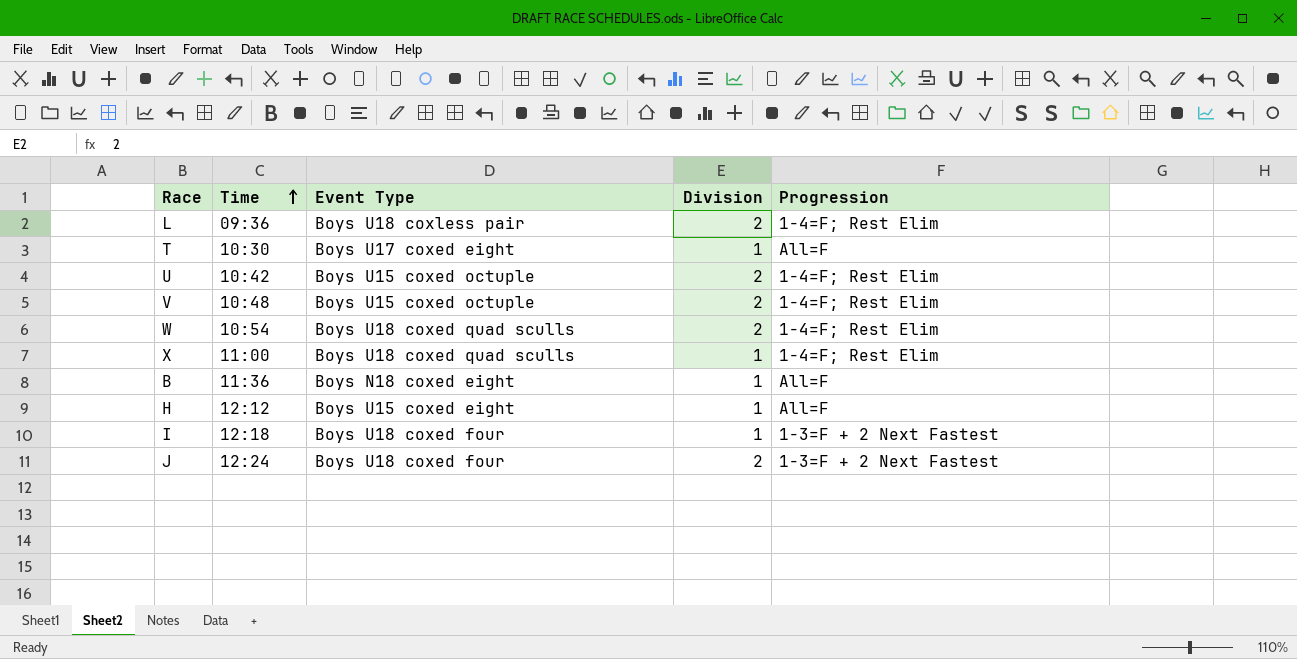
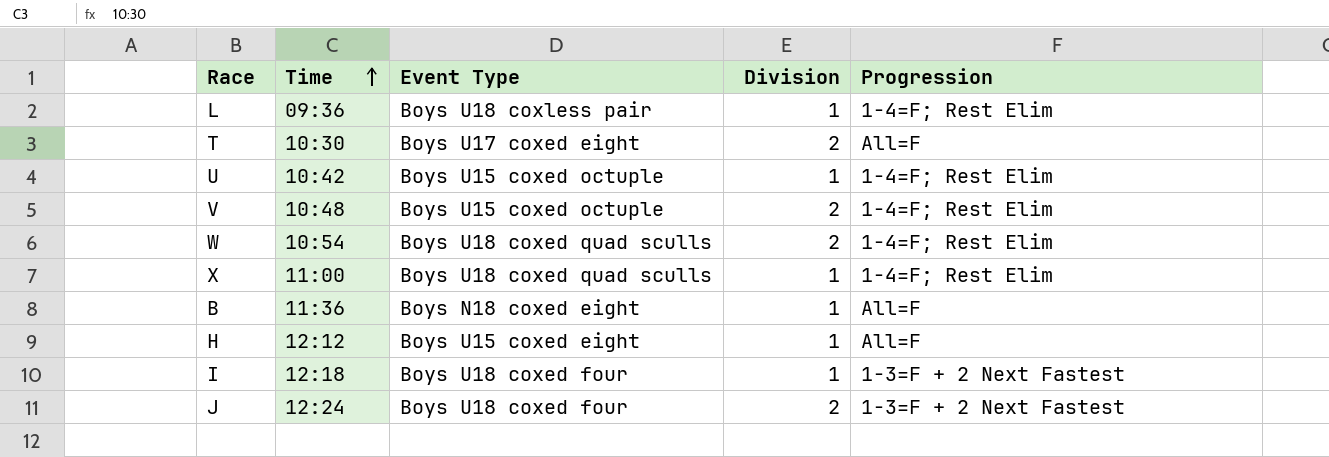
L | Division: 2 -> 1
T | Division: 1 -> 2
U | Division: 2 -> 1

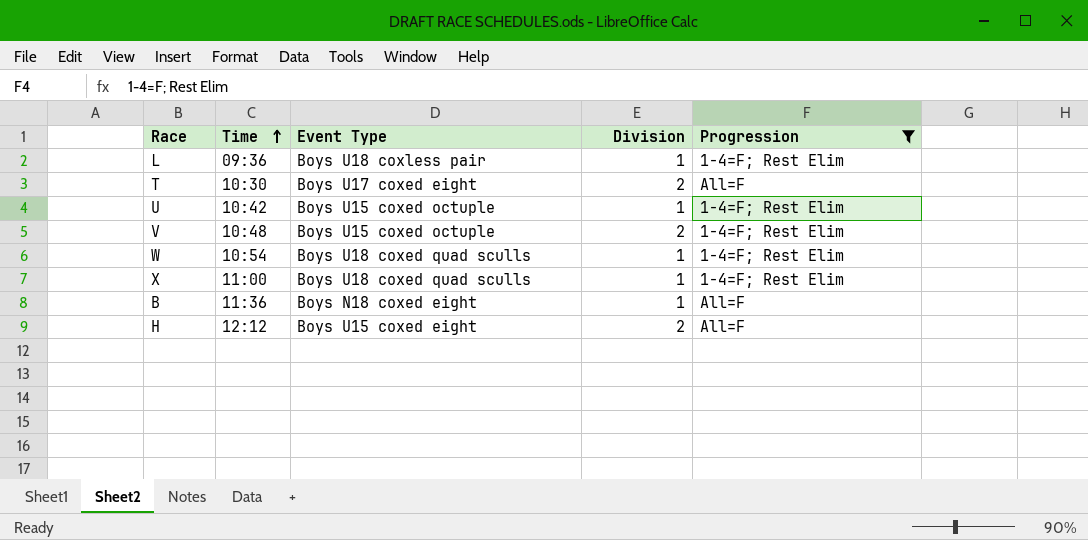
filter: none -> Progression != 1-3=F + 2 Next Fastest
W | Division: 2 -> 1
H | Division: 1 -> 2

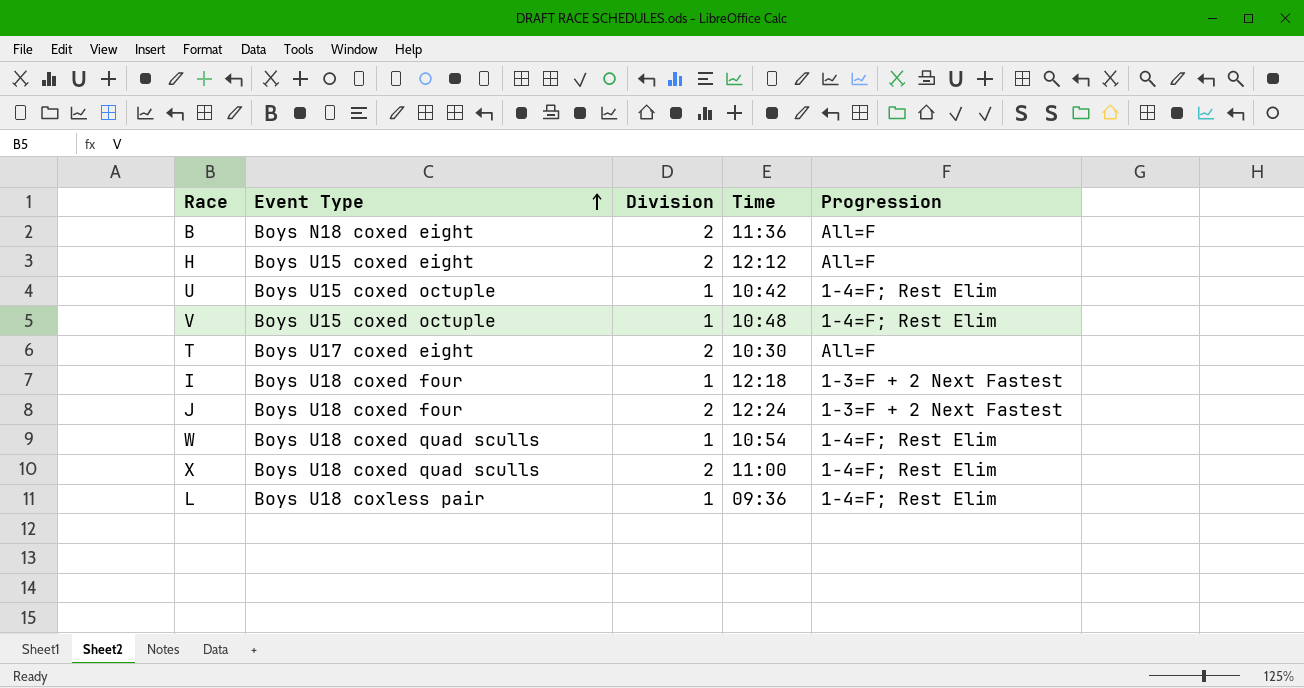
filter: Progression != 1-3=F + 2 Next Fastest -> none
row order: Time ascending -> Event Type ascending
column Time | position: 2 -> 4
B | Division: 1 -> 2
V | Division: 2 -> 1
X | Division: 1 -> 2

